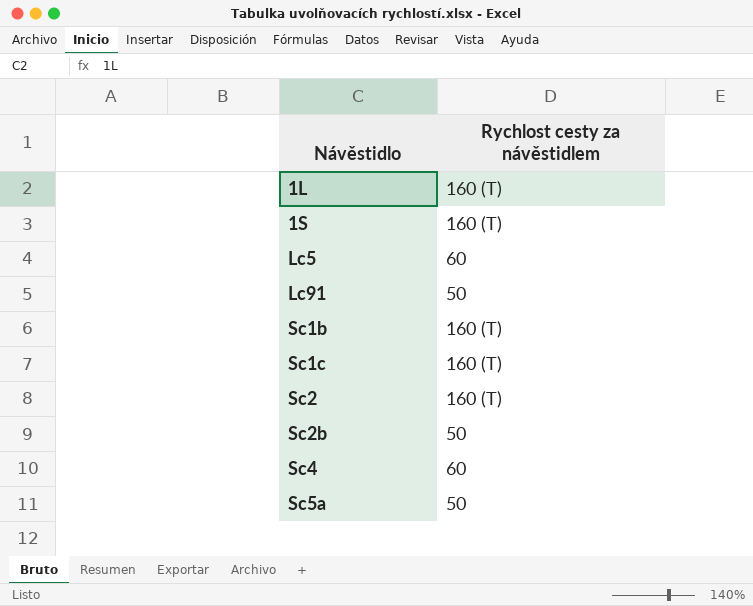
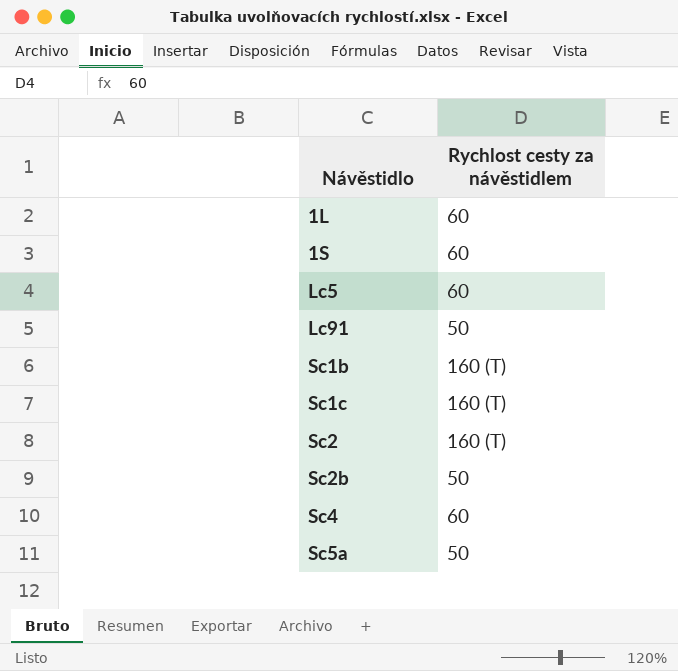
1L | Rychlost cesty za návěstidlem: 160 (T) -> 60
1S | Rychlost cesty za návěstidlem: 160 (T) -> 60

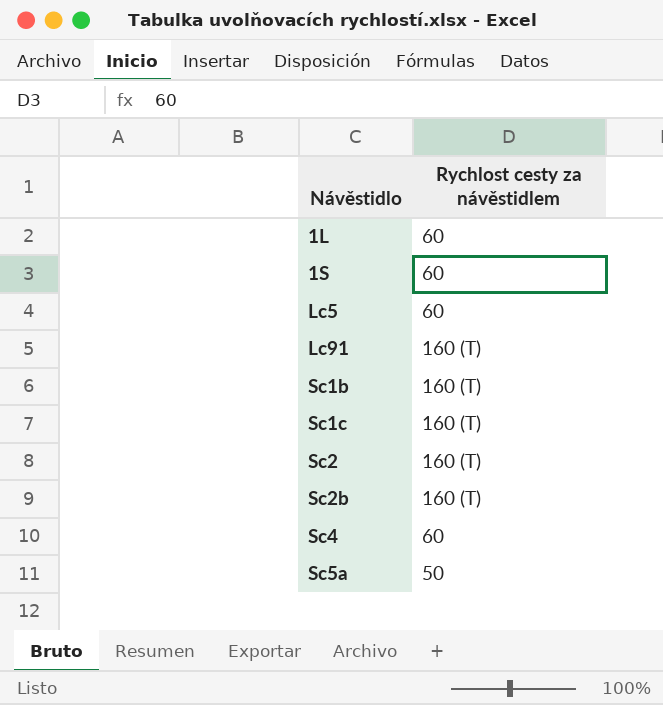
Lc91 | Rychlost cesty za návěstidlem: 50 -> 160 (T)
Sc2b | Rychlost cesty za návěstidlem: 50 -> 160 (T)

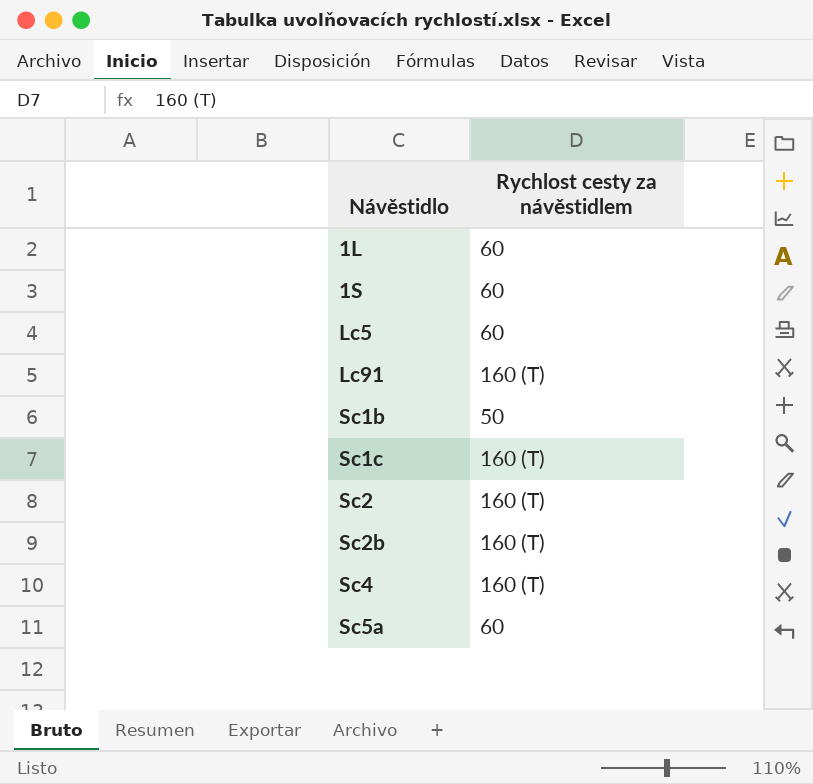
Sc1b | Rychlost cesty za návěstidlem: 160 (T) -> 50
Sc4 | Rychlost cesty za návěstidlem: 60 -> 160 (T)
Sc5a | Rychlost cesty za návěstidlem: 50 -> 60

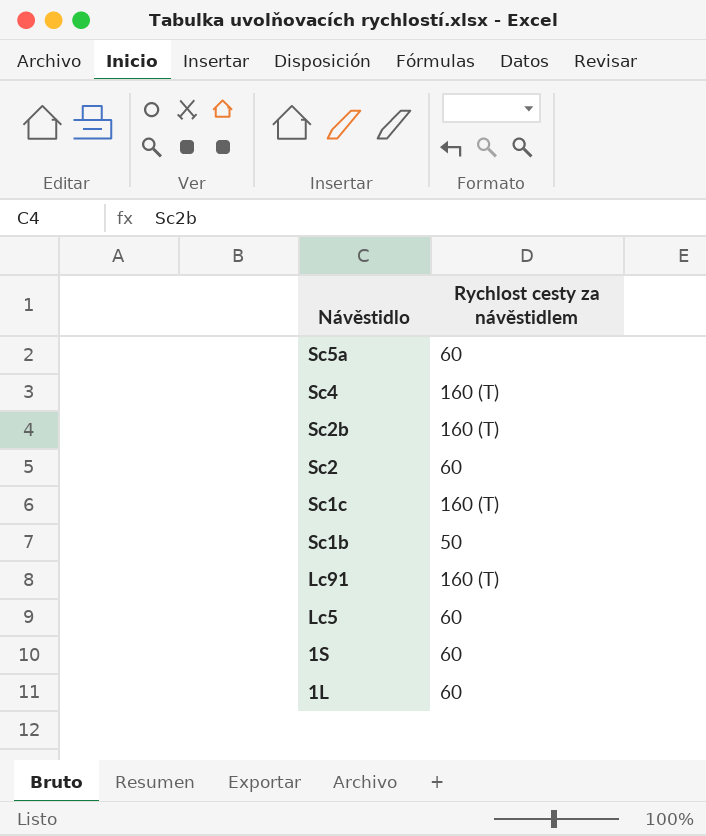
row order: Návěstidlo ascending -> Návěstidlo descending
Sc2 | Rychlost cesty za návěstidlem: 160 (T) -> 60

